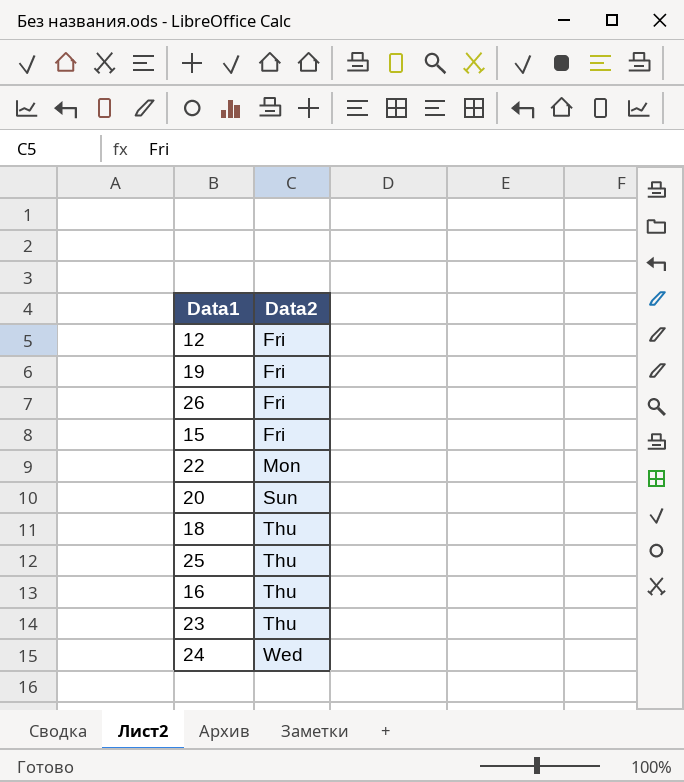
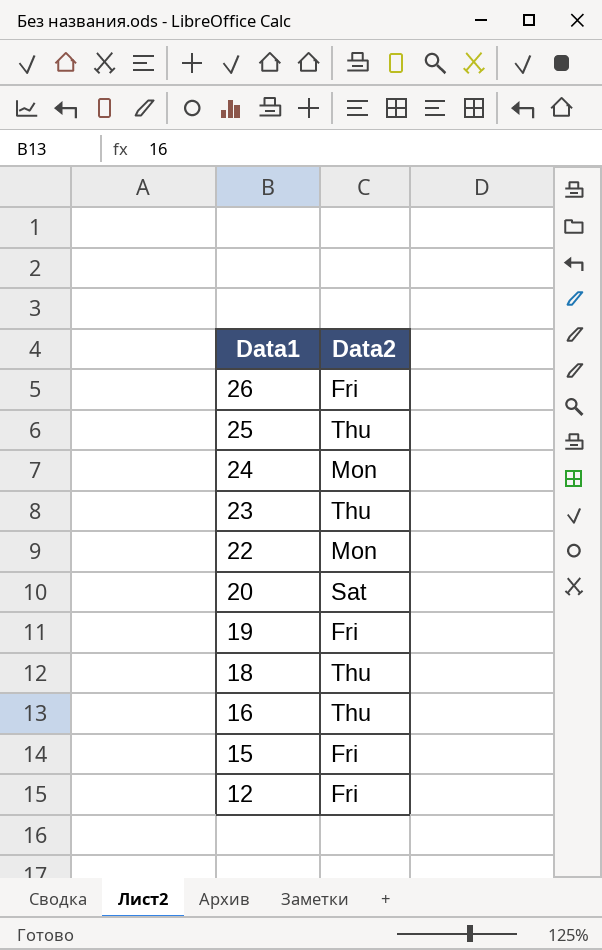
row order: Data2 ascending -> Data1 descending
24 | Data2: Wed -> Mon
20 | Data2: Sun -> Sat

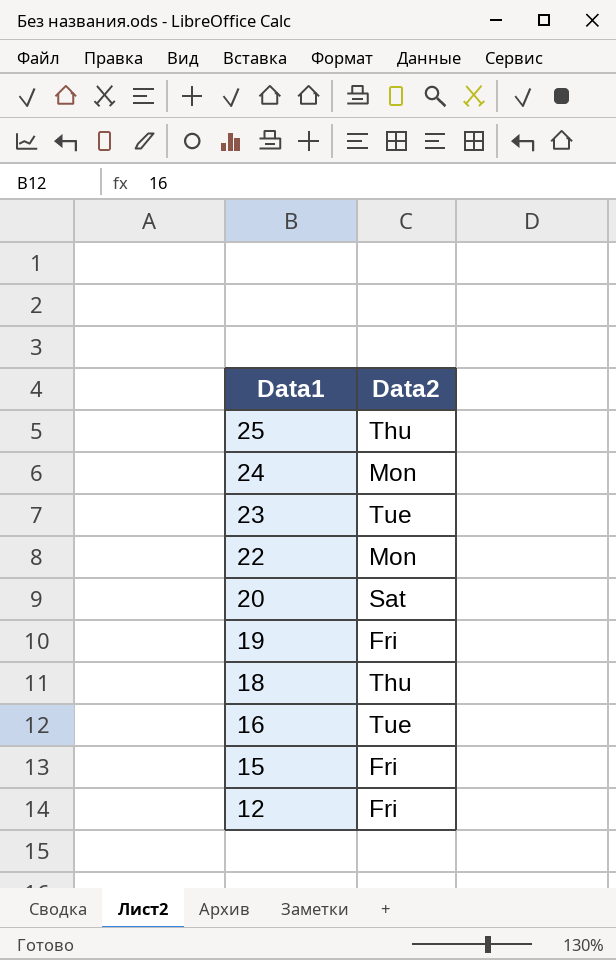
row 26: Fri -> none
23 | Data2: Thu -> Tue
16 | Data2: Thu -> Tue

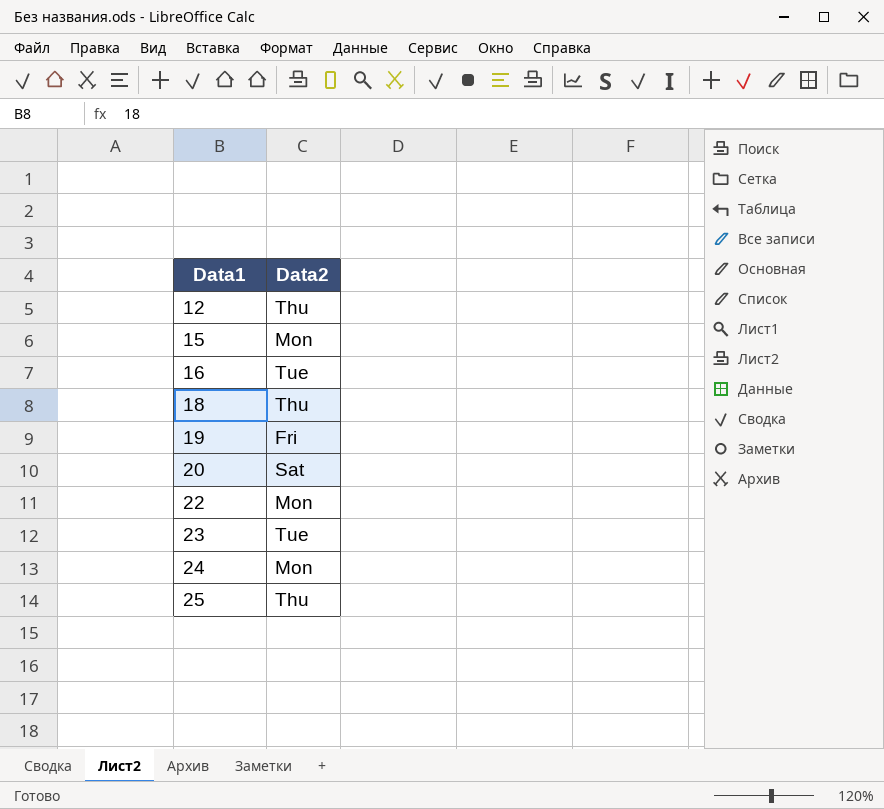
row order: Data1 descending -> Data1 ascending
12 | Data2: Fri -> Thu
15 | Data2: Fri -> Mon

